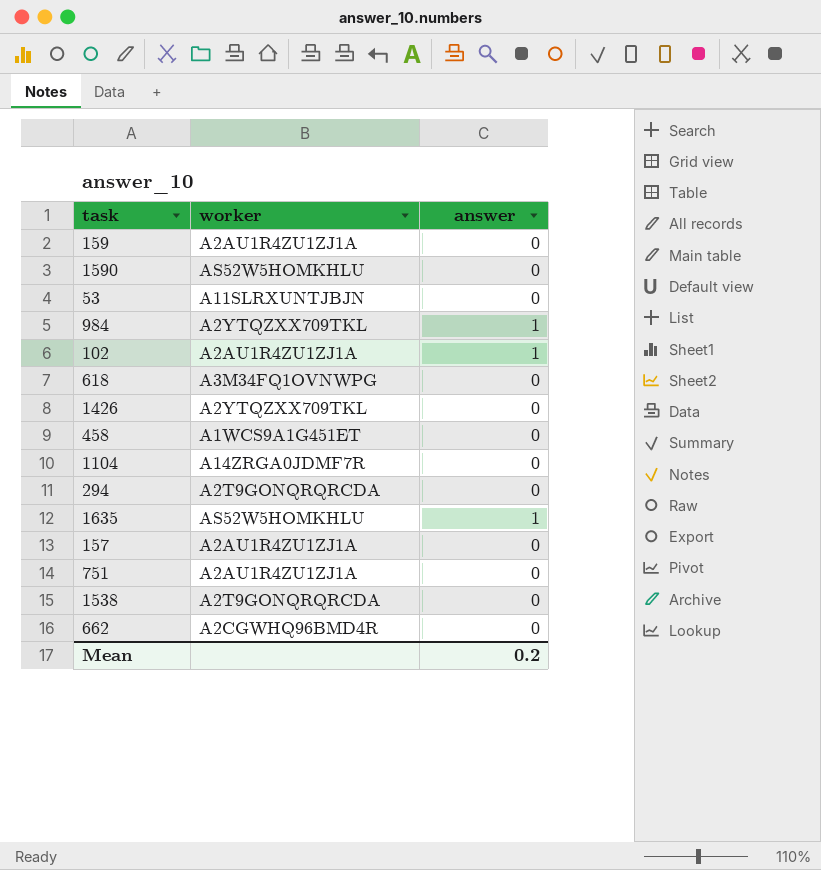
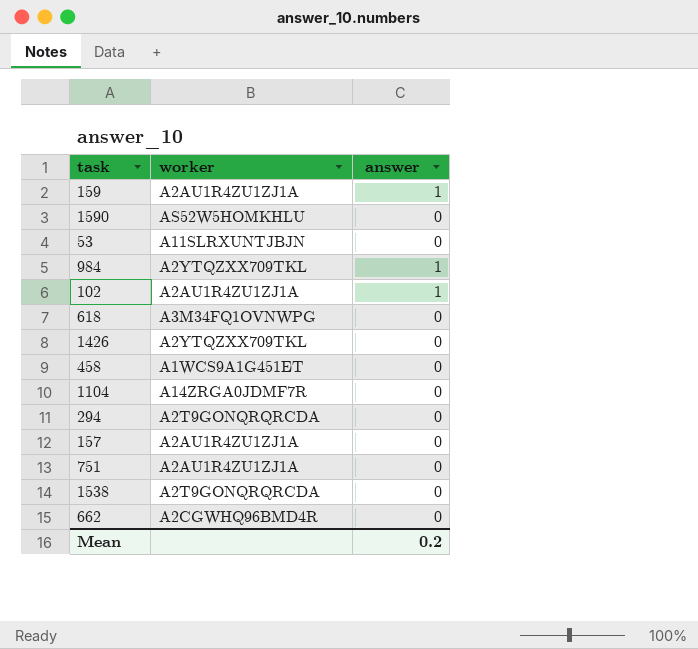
row 1635: AS52W5HOMKHLU | 1 -> none
159 | answer: 0 -> 1

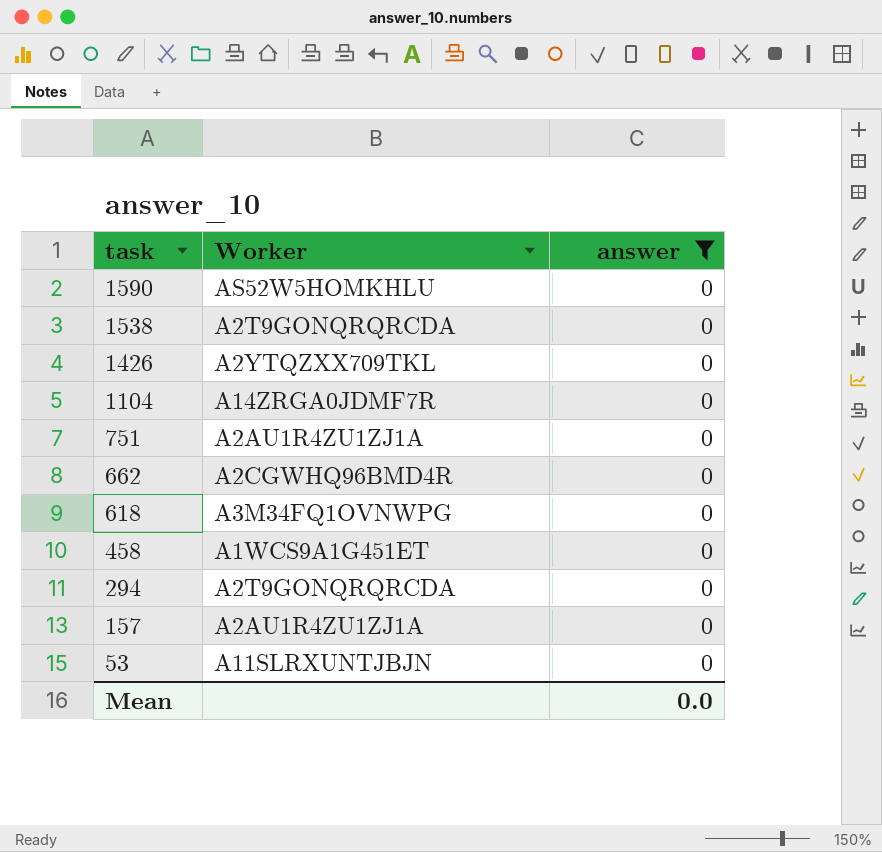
filter: none -> answer = 0
row order: none -> task descending
column name: worker -> Worker
Mean | answer: 0.2 -> 0.0

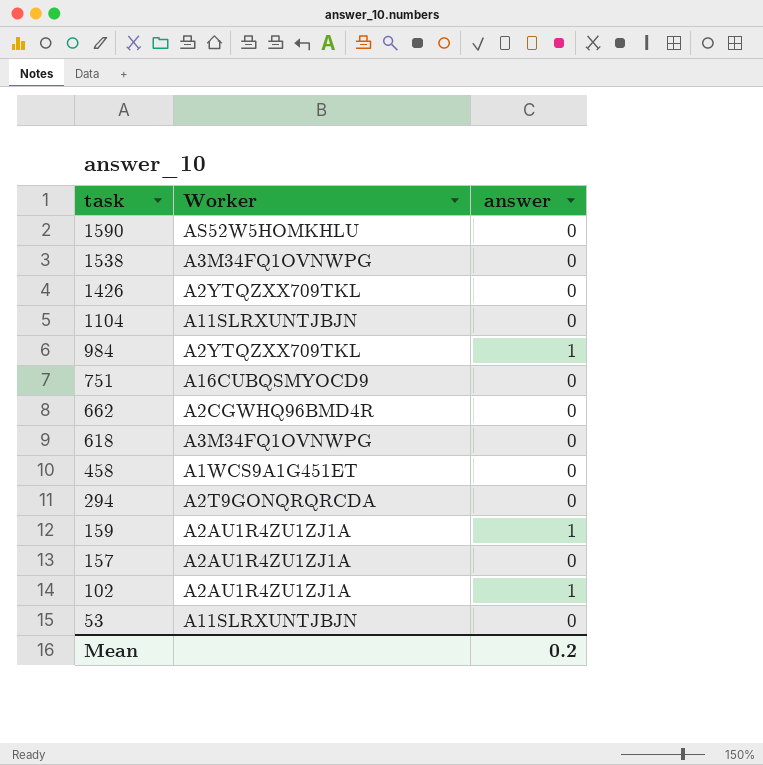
filter: answer = 0 -> none
1538 | Worker: A2T9GONQRQRCDA -> A3M34FQ1OVNWPG
1104 | Worker: A14ZRGA0JDMF7R -> A11SLRXUNTJBJN
751 | Worker: A2AU1R4ZU1ZJ1A -> A16CUBQSMYOCD9
Mean | answer: 0.0 -> 0.2

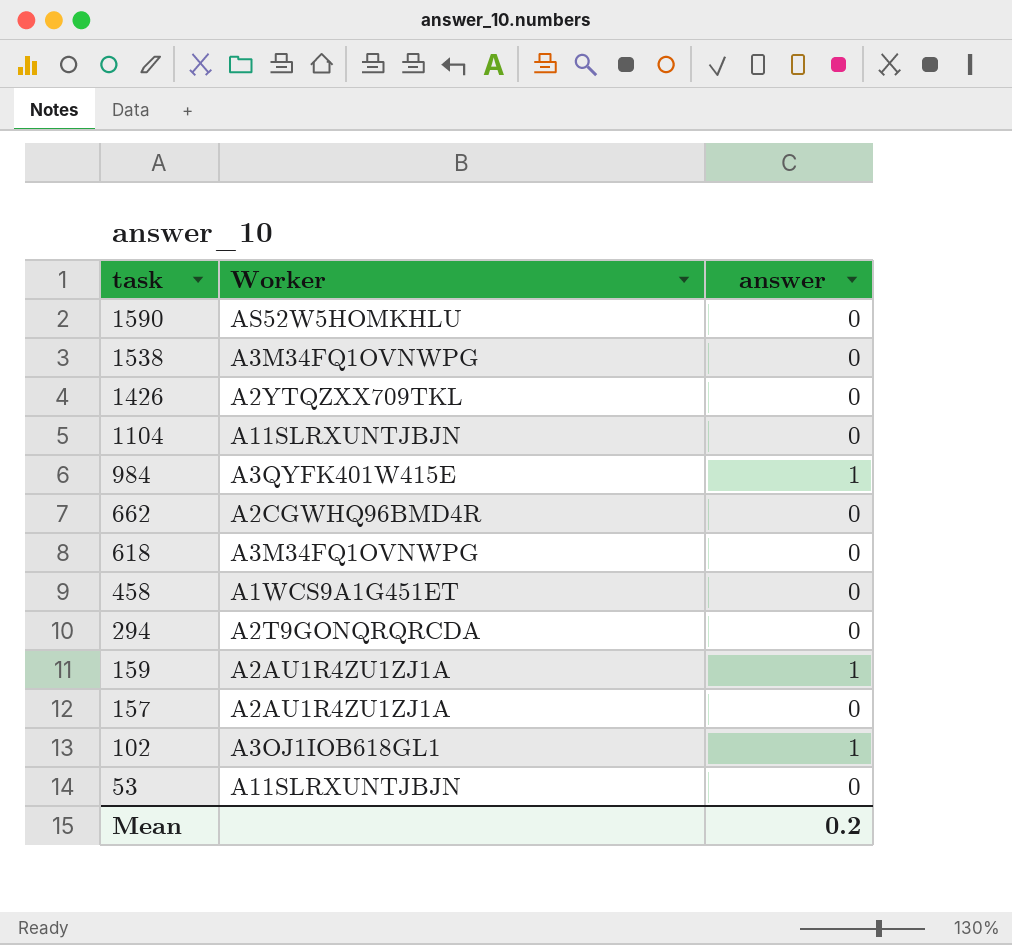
row 751: A16CUBQSMYOCD9 | 0 -> none
984 | Worker: A2YTQZXX709TKL -> A3QYFK401W415E
102 | Worker: A2AU1R4ZU1ZJ1A -> A3OJ1IOB618GL1

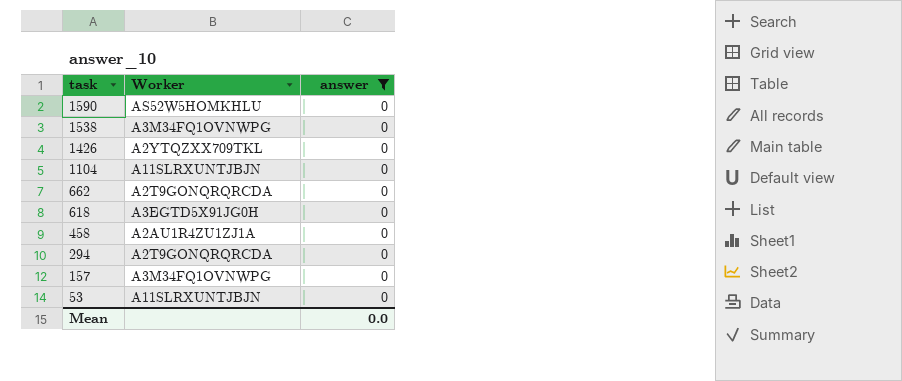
filter: none -> answer = 0
662 | Worker: A2CGWHQ96BMD4R -> A2T9GONQRQRCDA
618 | Worker: A3M34FQ1OVNWPG -> A3EGTD5X91JG0H
458 | Worker: A1WCS9A1G451ET -> A2AU1R4ZU1ZJ1A
157 | Worker: A2AU1R4ZU1ZJ1A -> A3M34FQ1OVNWPG
Mean | answer: 0.2 -> 0.0

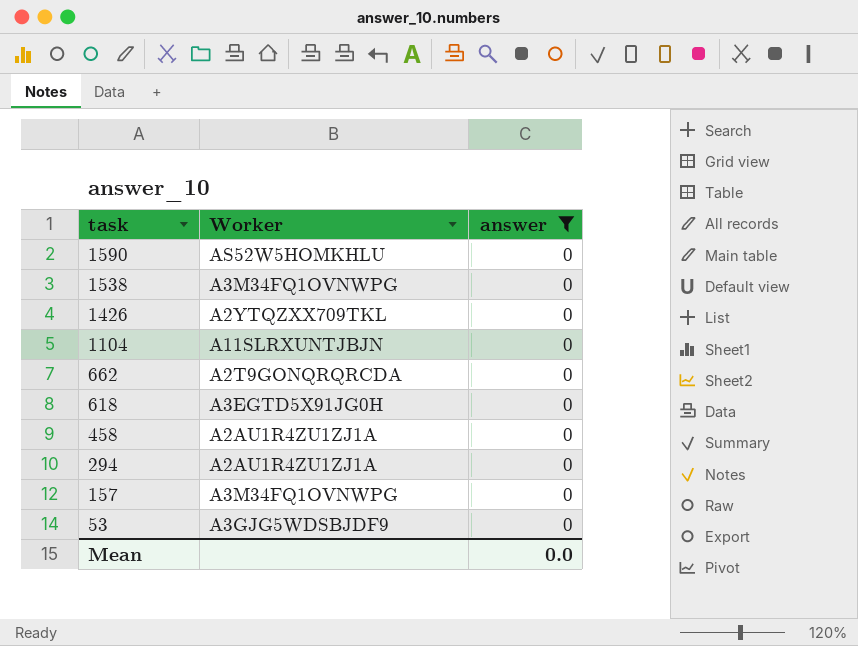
294 | Worker: A2T9GONQRQRCDA -> A2AU1R4ZU1ZJ1A
53 | Worker: A11SLRXUNTJBJN -> A3GJG5WDSBJDF9

